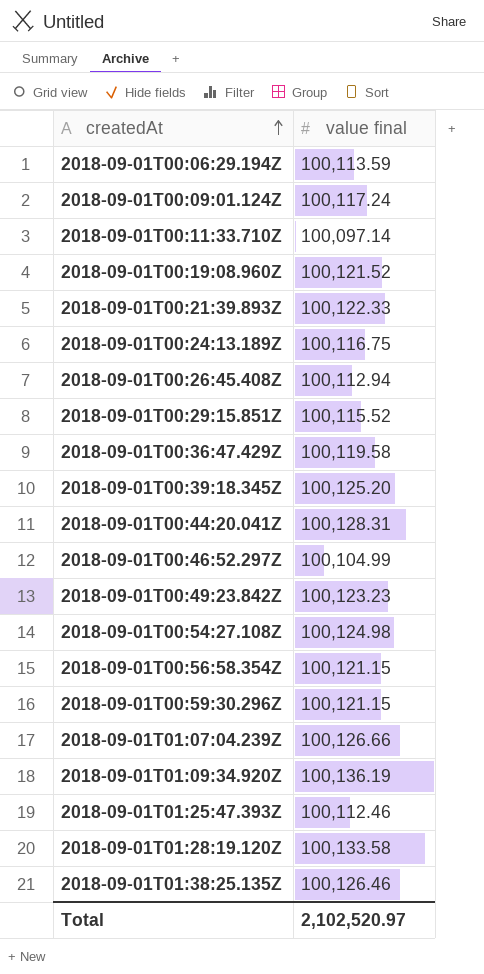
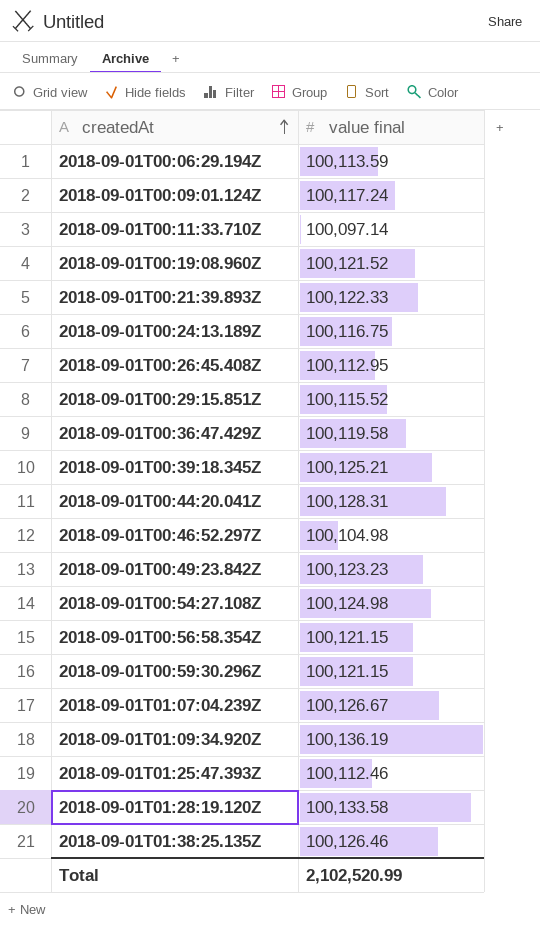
2018-09-01T00:26:45.408Z | value final: 100,112.94 -> 100,112.95
2018-09-01T00:39:18.345Z | value final: 100,125.20 -> 100,125.21
2018-09-01T00:46:52.297Z | value final: 100,104.99 -> 100,104.98
2018-09-01T01:07:04.239Z | value final: 100,126.66 -> 100,126.67
Total | value final: 2,102,520.97 -> 2,102,520.99

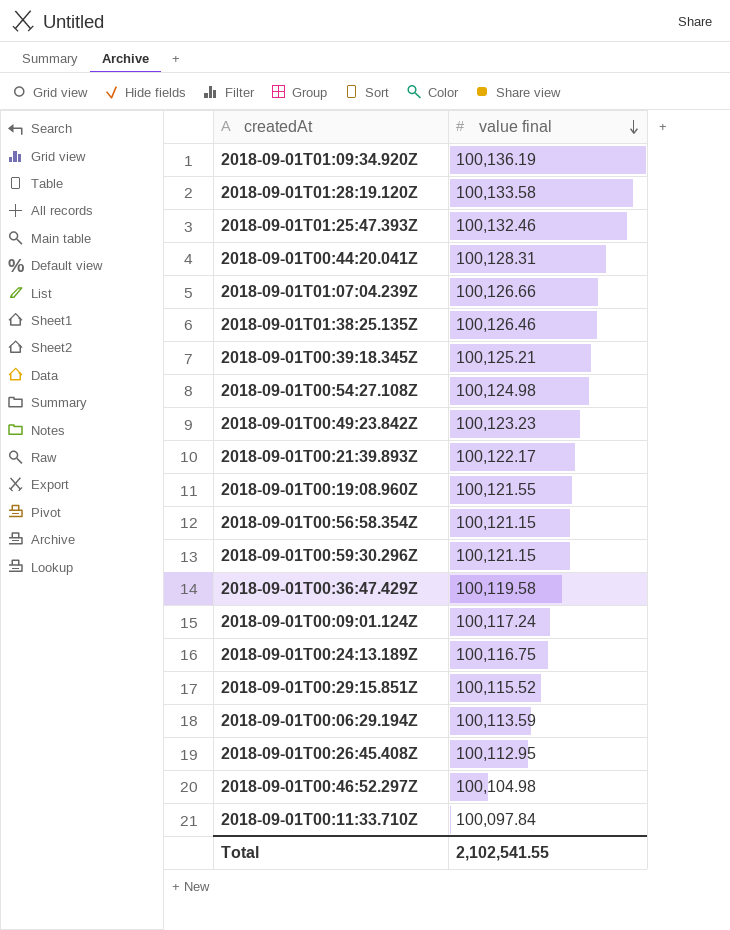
row order: createdAt ascending -> value final descending
2018-09-01T01:25:47.393Z | value final: 100,112.46 -> 100,132.46
2018-09-01T01:07:04.239Z | value final: 100,126.67 -> 100,126.66
2018-09-01T00:21:39.893Z | value final: 100,122.33 -> 100,122.17
2018-09-01T00:19:08.960Z | value final: 100,121.52 -> 100,121.55
2018-09-01T00:11:33.710Z | value final: 100,097.14 -> 100,097.84
Total | value final: 2,102,520.99 -> 2,102,541.55

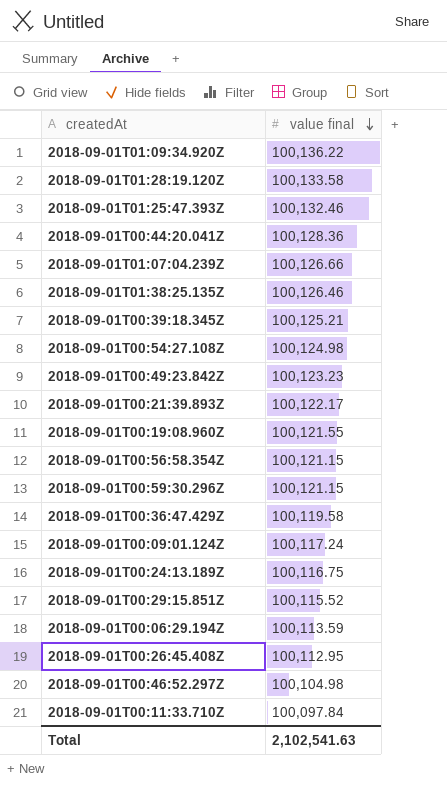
2018-09-01T01:09:34.920Z | value final: 100,136.19 -> 100,136.22
2018-09-01T00:44:20.041Z | value final: 100,128.31 -> 100,128.36
Total | value final: 2,102,541.55 -> 2,102,541.63

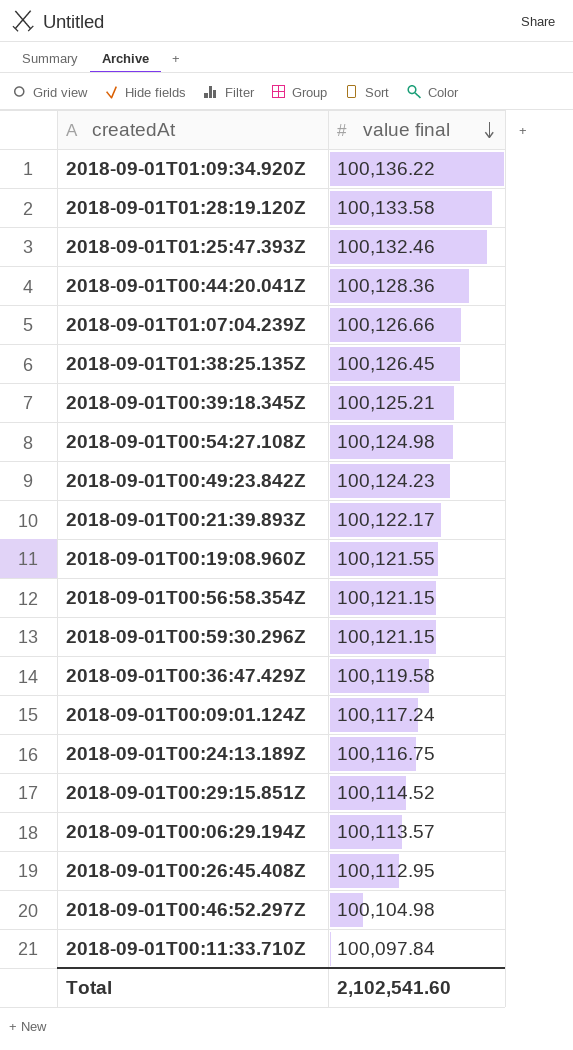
2018-09-01T01:38:25.135Z | value final: 100,126.46 -> 100,126.45
2018-09-01T00:49:23.842Z | value final: 100,123.23 -> 100,124.23
2018-09-01T00:29:15.851Z | value final: 100,115.52 -> 100,114.52
2018-09-01T00:06:29.194Z | value final: 100,113.59 -> 100,113.57
Total | value final: 2,102,541.63 -> 2,102,541.60

